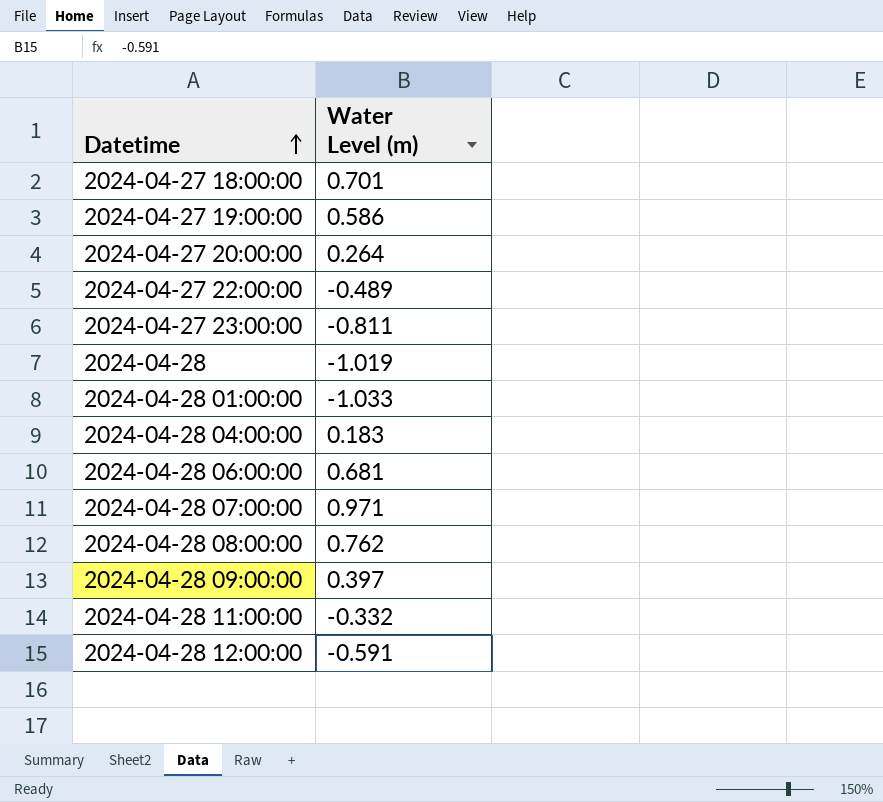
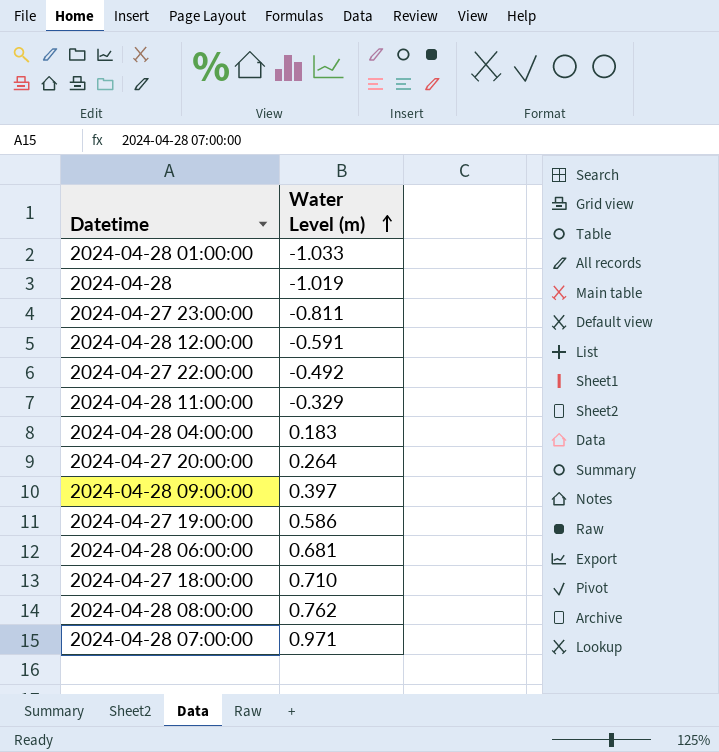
row order: Datetime ascending -> Water Level (m) ascending
2024-04-27 22:00:00 | Water Level (m): -0.489 -> -0.492
2024-04-28 11:00:00 | Water Level (m): -0.332 -> -0.329
2024-04-27 18:00:00 | Water Level (m): 0.701 -> 0.710

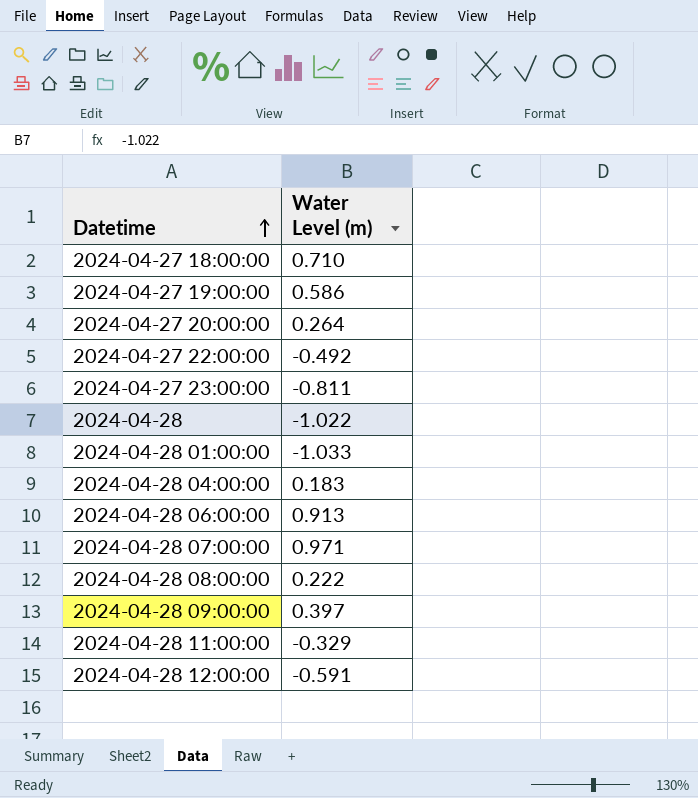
row order: Water Level (m) ascending -> Datetime ascending
2024-04-28 | Water Level (m): -1.019 -> -1.022
2024-04-28 06:00:00 | Water Level (m): 0.681 -> 0.913
2024-04-28 08:00:00 | Water Level (m): 0.762 -> 0.222

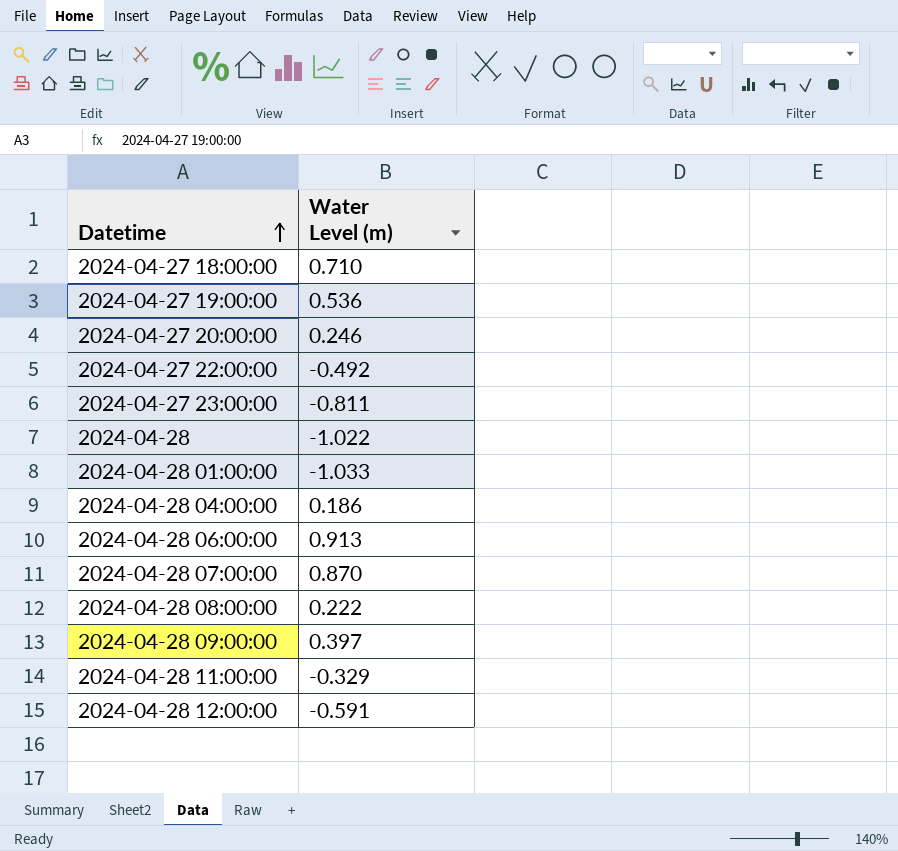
2024-04-27 19:00:00 | Water Level (m): 0.586 -> 0.536
2024-04-27 20:00:00 | Water Level (m): 0.264 -> 0.246
2024-04-28 04:00:00 | Water Level (m): 0.183 -> 0.186
2024-04-28 07:00:00 | Water Level (m): 0.971 -> 0.870

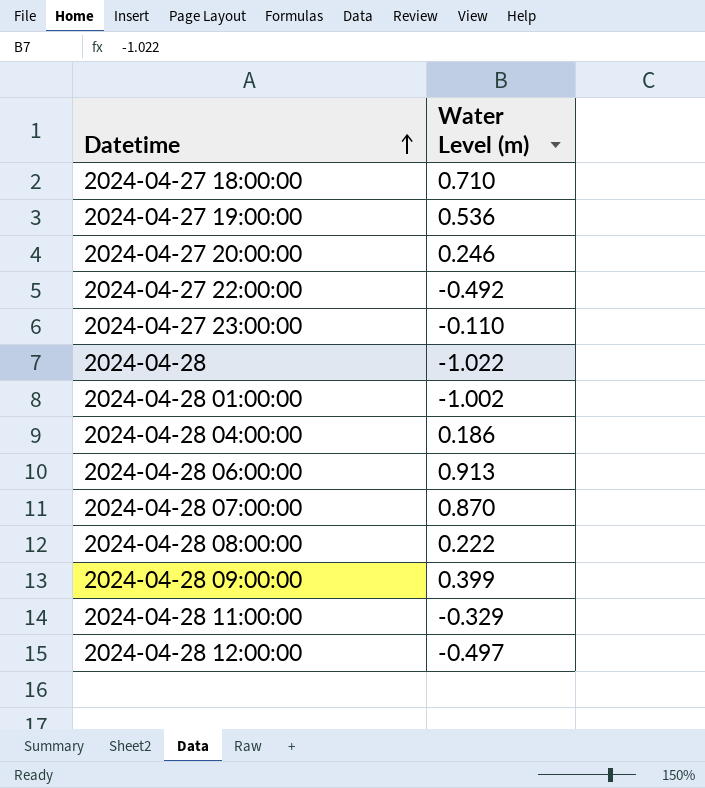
2024-04-27 23:00:00 | Water Level (m): -0.811 -> -0.110
2024-04-28 01:00:00 | Water Level (m): -1.033 -> -1.002
2024-04-28 09:00:00 | Water Level (m): 0.397 -> 0.399
2024-04-28 12:00:00 | Water Level (m): -0.591 -> -0.497

